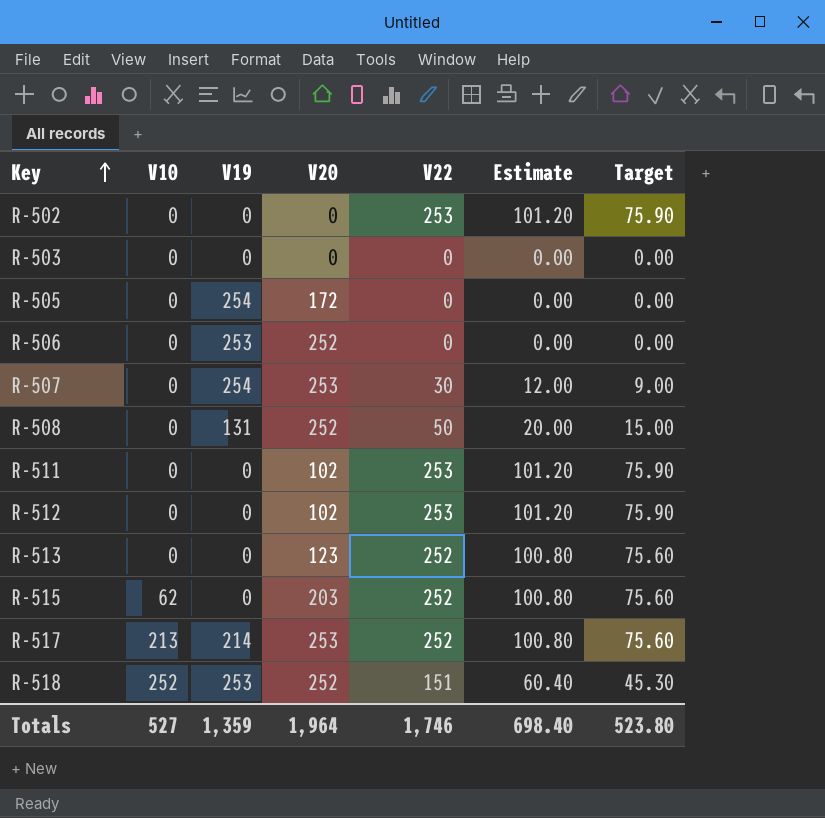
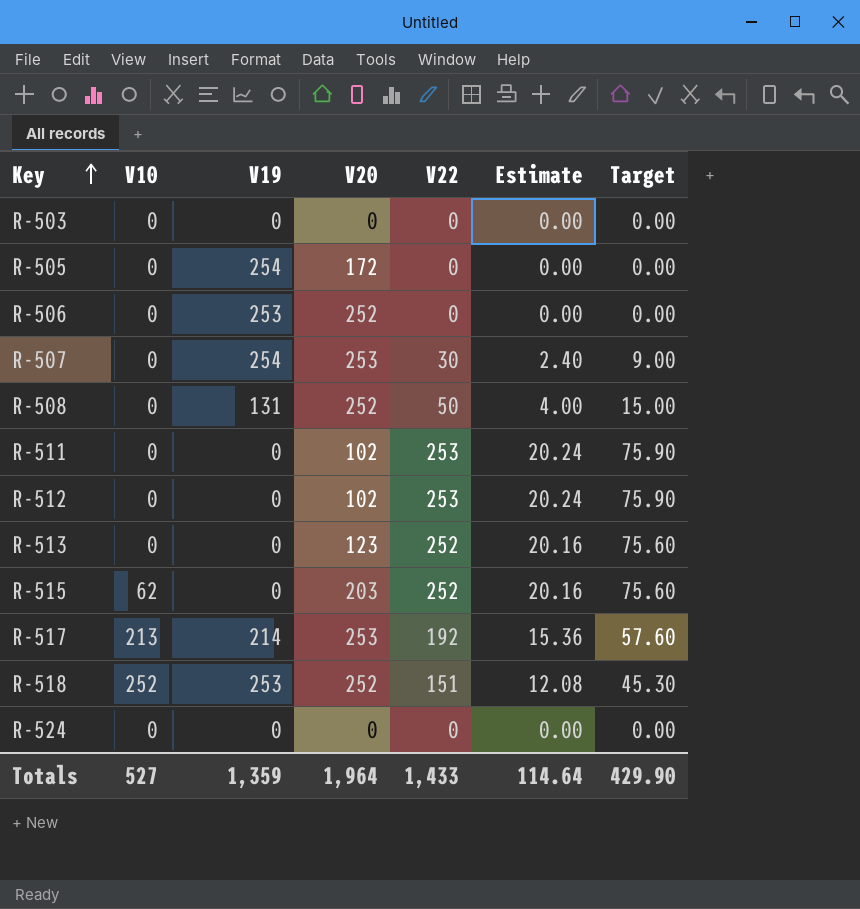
column Estimate | formula: [V22] * 0.4 -> [V22] * 0.08
row R-502: 0 | 0 | 0 | 253 | 101.20 | 75.90 -> none
R-517 | V22: 252 -> 192
R-517 | Target: 75.60 -> 57.60
row R-524: none -> 0 | 0 | 0 | 0 | 0.00 | 0.00
Totals | V22: 1,746 -> 1,433
Totals | Estimate: 698.40 -> 114.64
Totals | Target: 523.80 -> 429.90

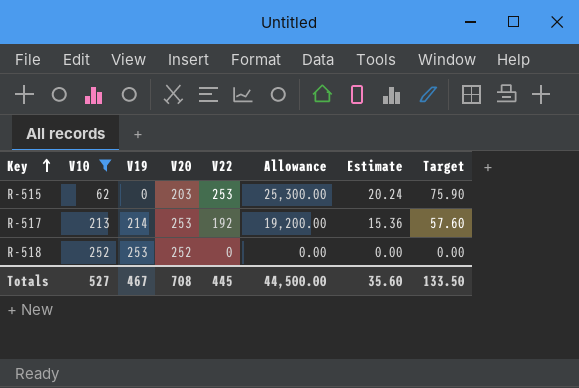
filter: none -> V10 != 0
column Allowance | formula: none -> [V22] * 100
R-515 | V22: 252 -> 253
R-515 | Estimate: 20.16 -> 20.24
R-515 | Target: 75.60 -> 75.90
R-518 | V22: 151 -> 0
R-518 | Estimate: 12.08 -> 0.00
R-518 | Target: 45.30 -> 0.00
Totals | V19: 1,359 -> 467
Totals | V20: 1,964 -> 708
Totals | V22: 1,433 -> 445
Totals | Estimate: 114.64 -> 35.60
Totals | Target: 429.90 -> 133.50

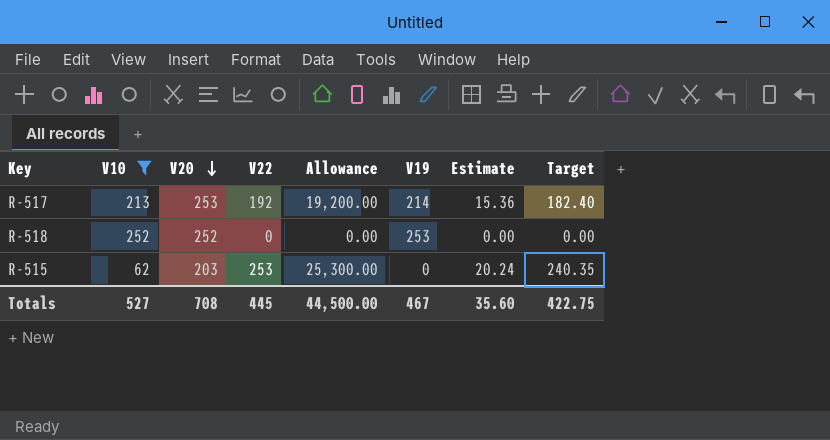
row order: Key ascending -> V20 descending
column V19 | position: 3 -> 6
column Target | formula: [V22] * 0.3 -> [V22] * 0.95
Totals | Target: 133.50 -> 422.75

